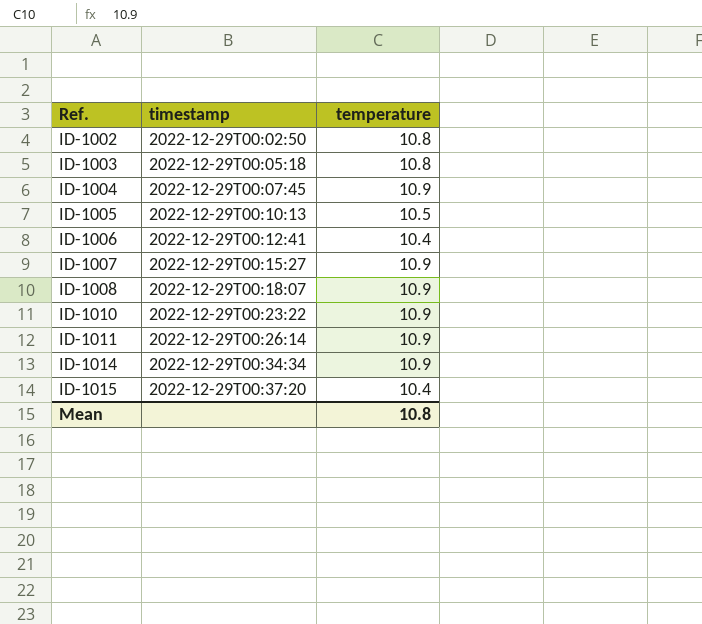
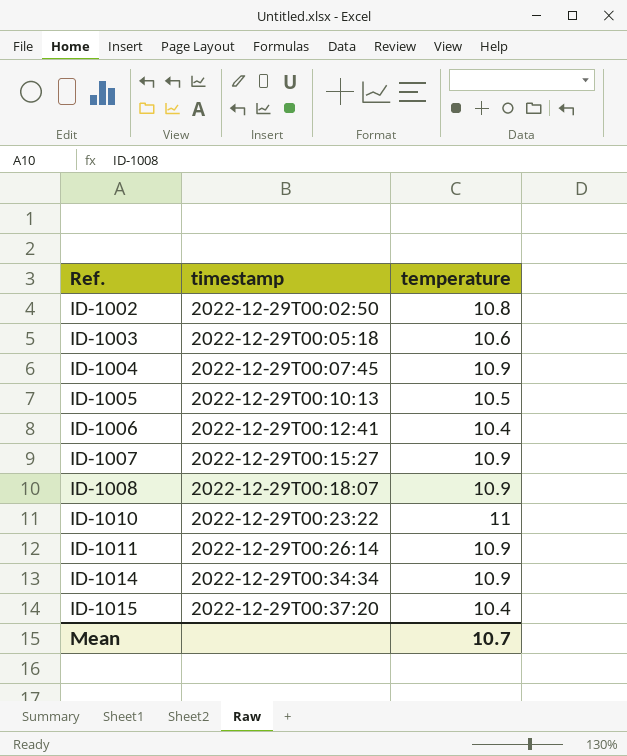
ID-1003 | temperature: 10.8 -> 10.6
ID-1010 | temperature: 10.9 -> 11
Mean | temperature: 10.8 -> 10.7

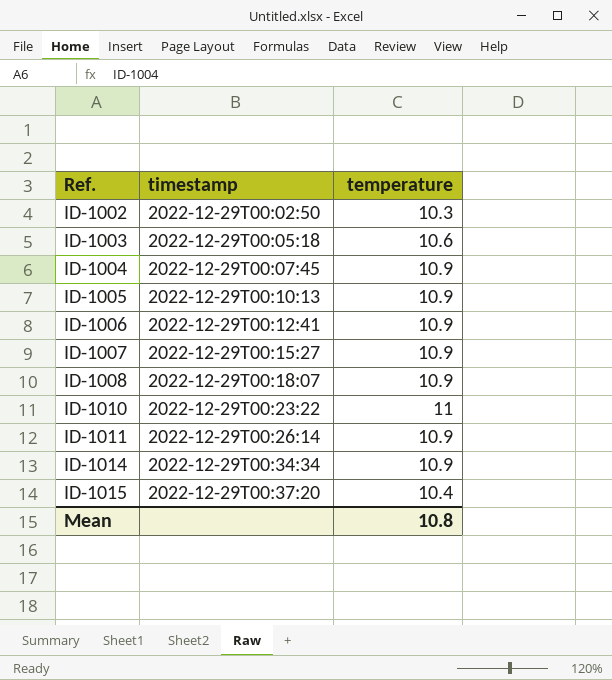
ID-1002 | temperature: 10.8 -> 10.3
ID-1005 | temperature: 10.5 -> 10.9
ID-1006 | temperature: 10.4 -> 10.9
Mean | temperature: 10.7 -> 10.8

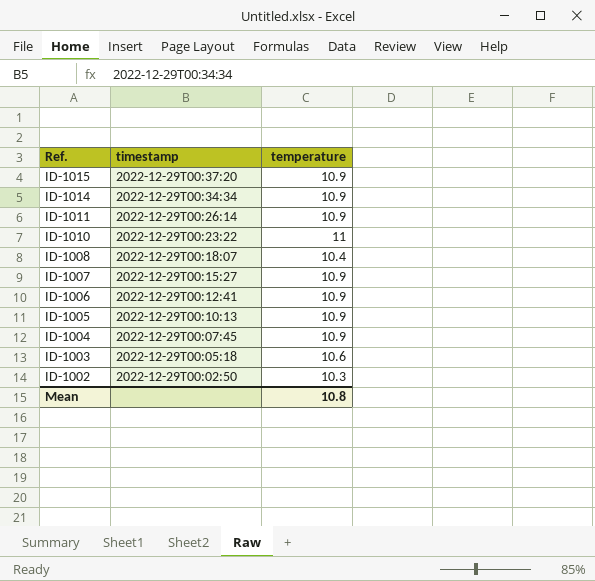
row order: Ref. ascending -> Ref. descending
ID-1015 | temperature: 10.4 -> 10.9
ID-1008 | temperature: 10.9 -> 10.4

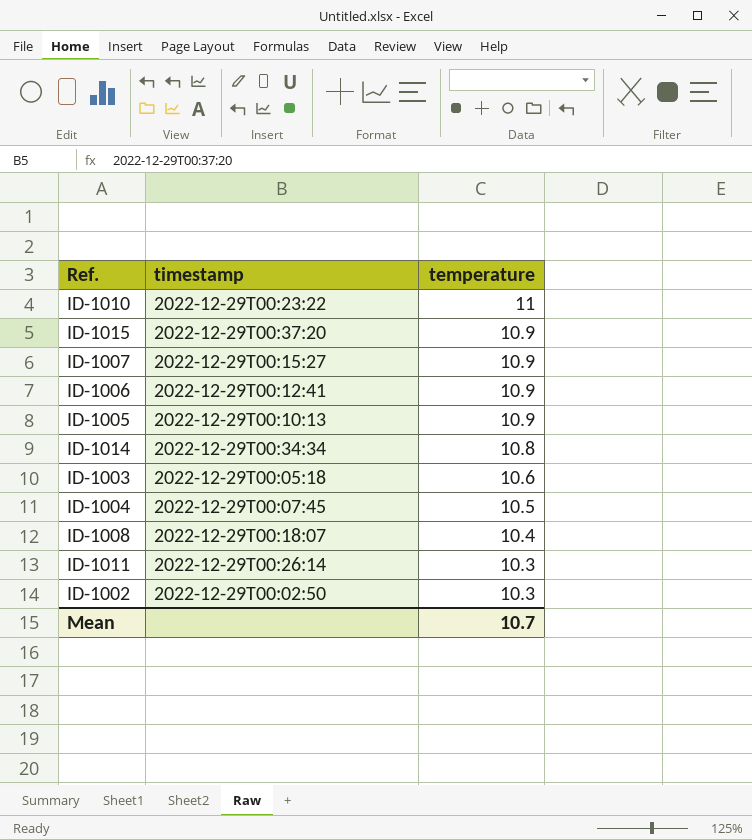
row order: Ref. descending -> temperature descending
ID-1014 | temperature: 10.9 -> 10.8
ID-1004 | temperature: 10.9 -> 10.5
ID-1011 | temperature: 10.9 -> 10.3
Mean | temperature: 10.8 -> 10.7

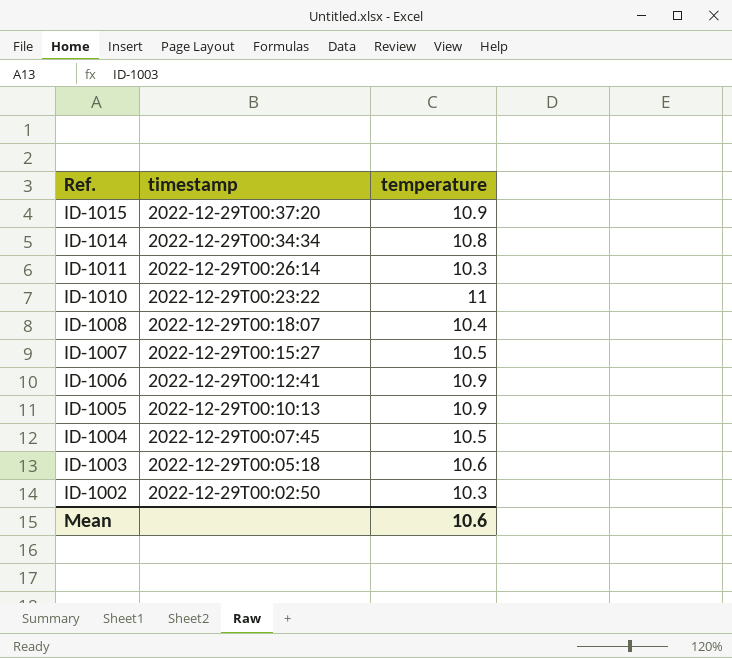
row order: temperature descending -> Ref. descending
ID-1007 | temperature: 10.9 -> 10.5
Mean | temperature: 10.7 -> 10.6

